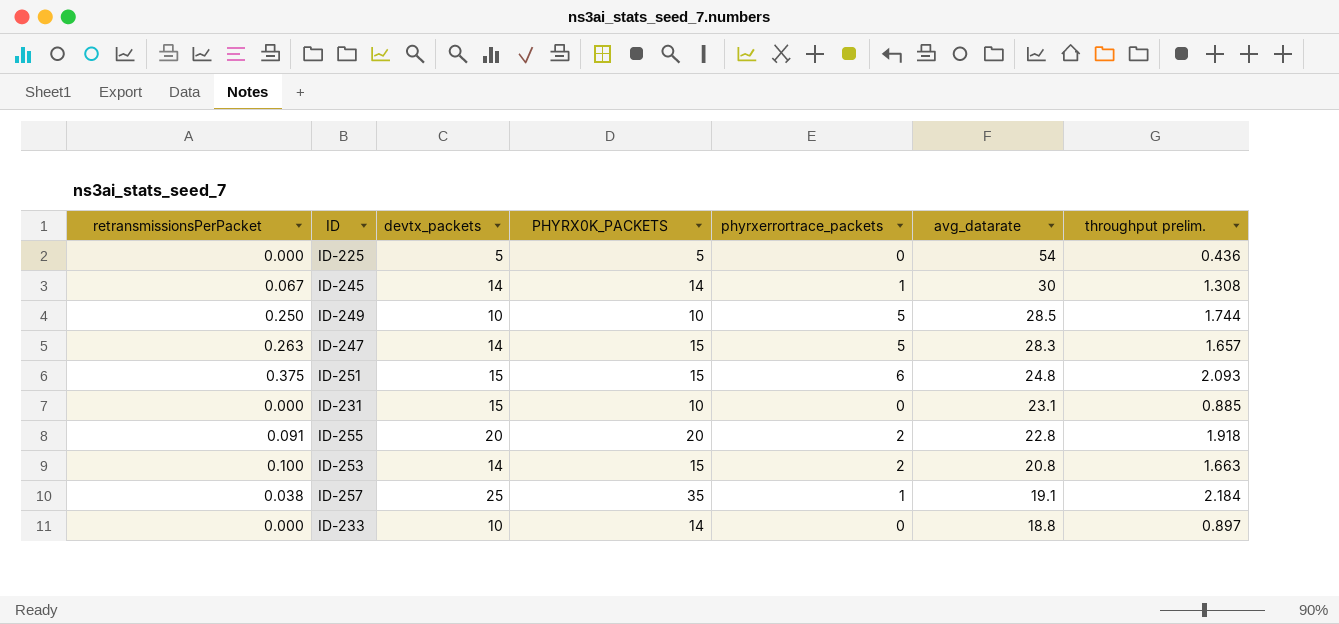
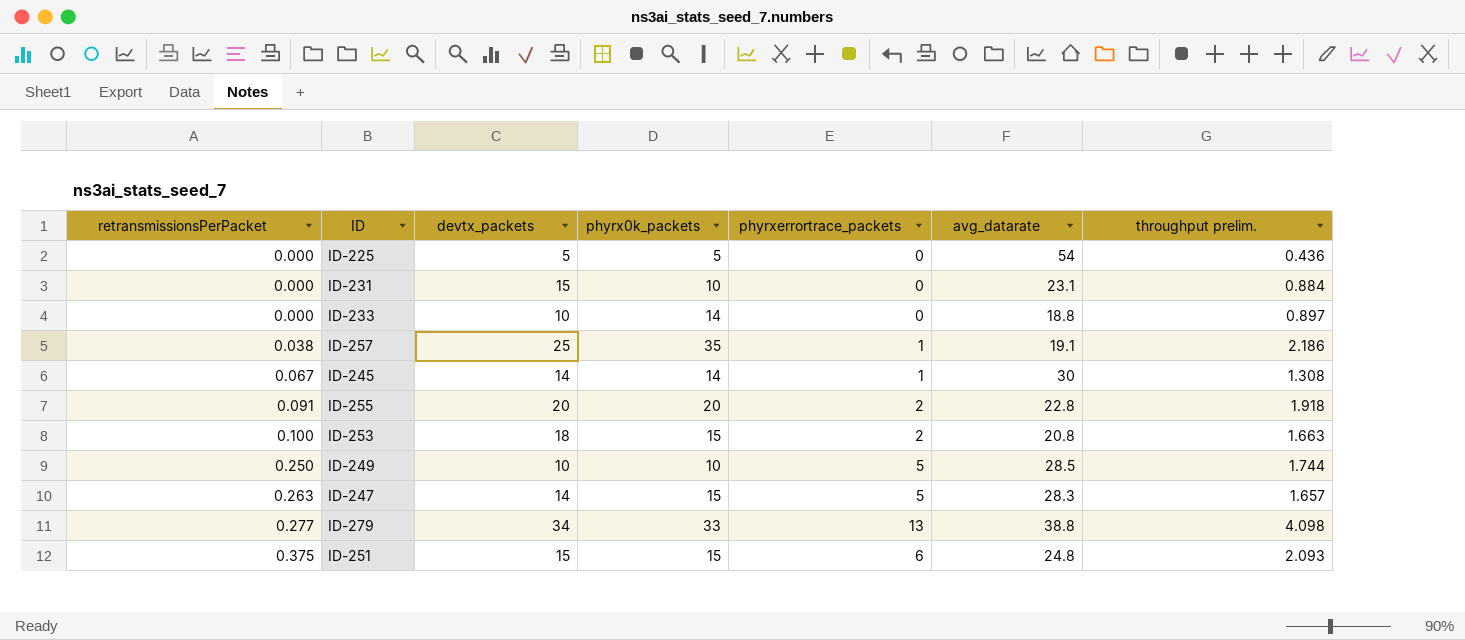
row order: avg_datarate descending -> retransmissionsPerPacket ascending
column name: PHYRX0K_PACKETS -> phyrx0k_packets
ID-231 | throughput prelim.: 0.885 -> 0.884
ID-257 | throughput prelim.: 2.184 -> 2.186
ID-253 | devtx_packets: 14 -> 18
row ID-279: none -> 0.277 | 34 | 33 | 13 | 38.8 | 4.098

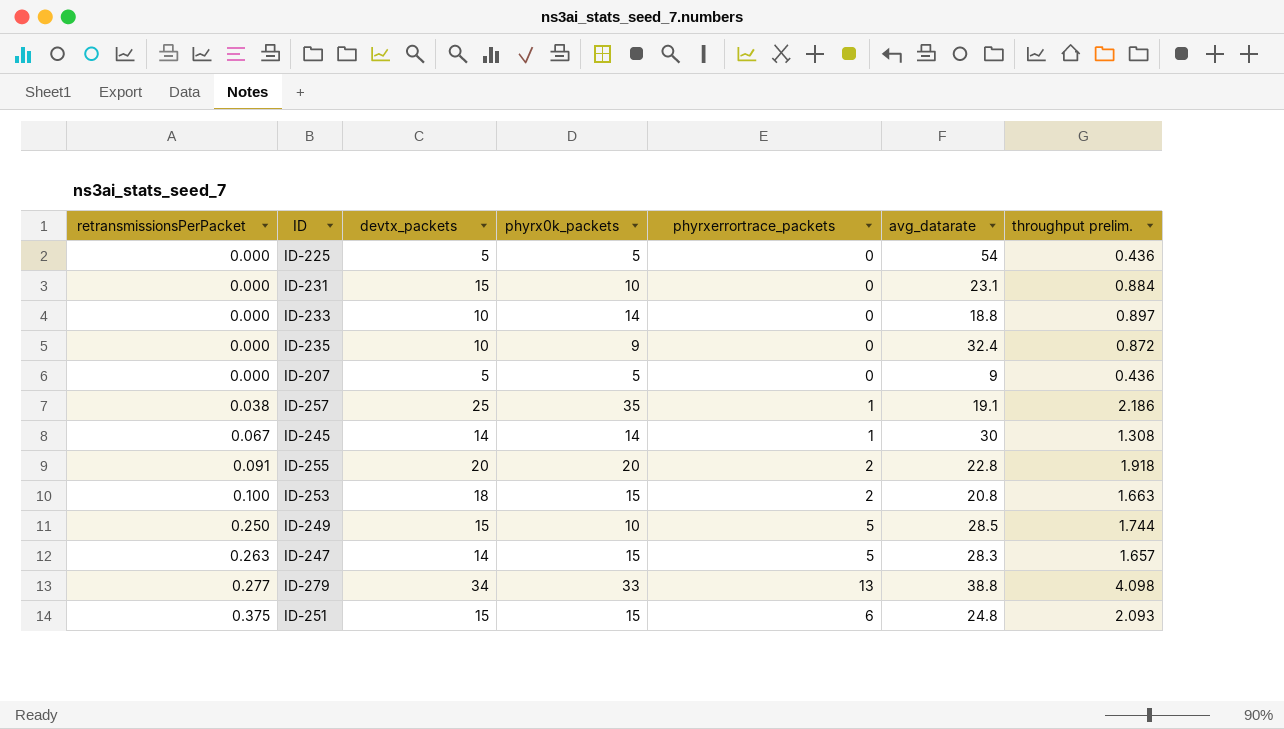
row ID-235: none -> 0.000 | 10 | 9 | 0 | 32.4 | 0.872
row ID-207: none -> 0.000 | 5 | 5 | 0 | 9 | 0.436
ID-249 | devtx_packets: 10 -> 15

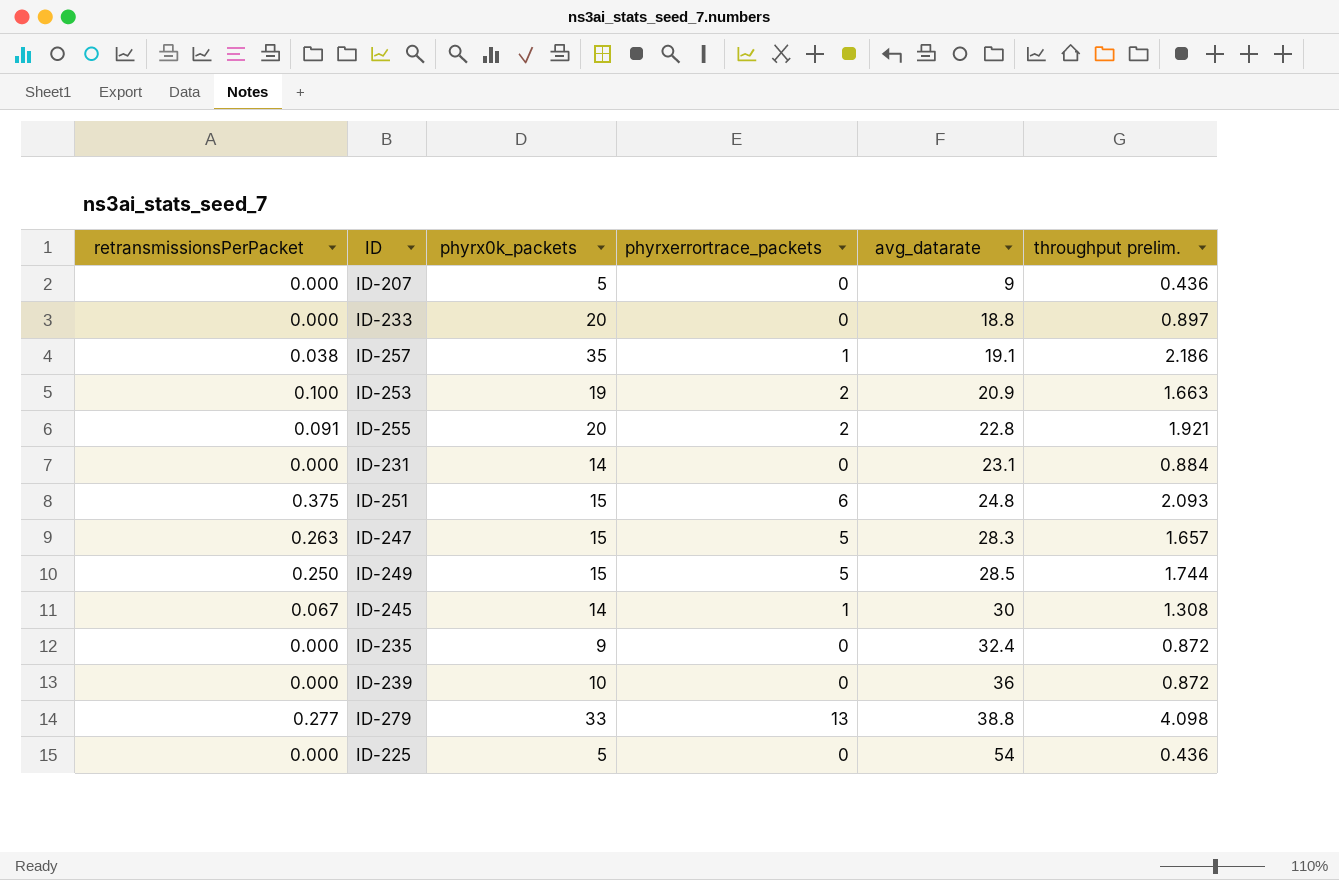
row order: retransmissionsPerPacket ascending -> avg_datarate ascending
column devtx_packets | position: 3 -> none
ID-233 | phyrx0k_packets: 14 -> 20
ID-253 | phyrx0k_packets: 15 -> 19
ID-253 | avg_datarate: 20.8 -> 20.9
ID-255 | throughput prelim.: 1.918 -> 1.921
ID-231 | phyrx0k_packets: 10 -> 14
ID-249 | phyrx0k_packets: 10 -> 15
row ID-239: none -> 0.000 | 10 | 0 | 36 | 0.872

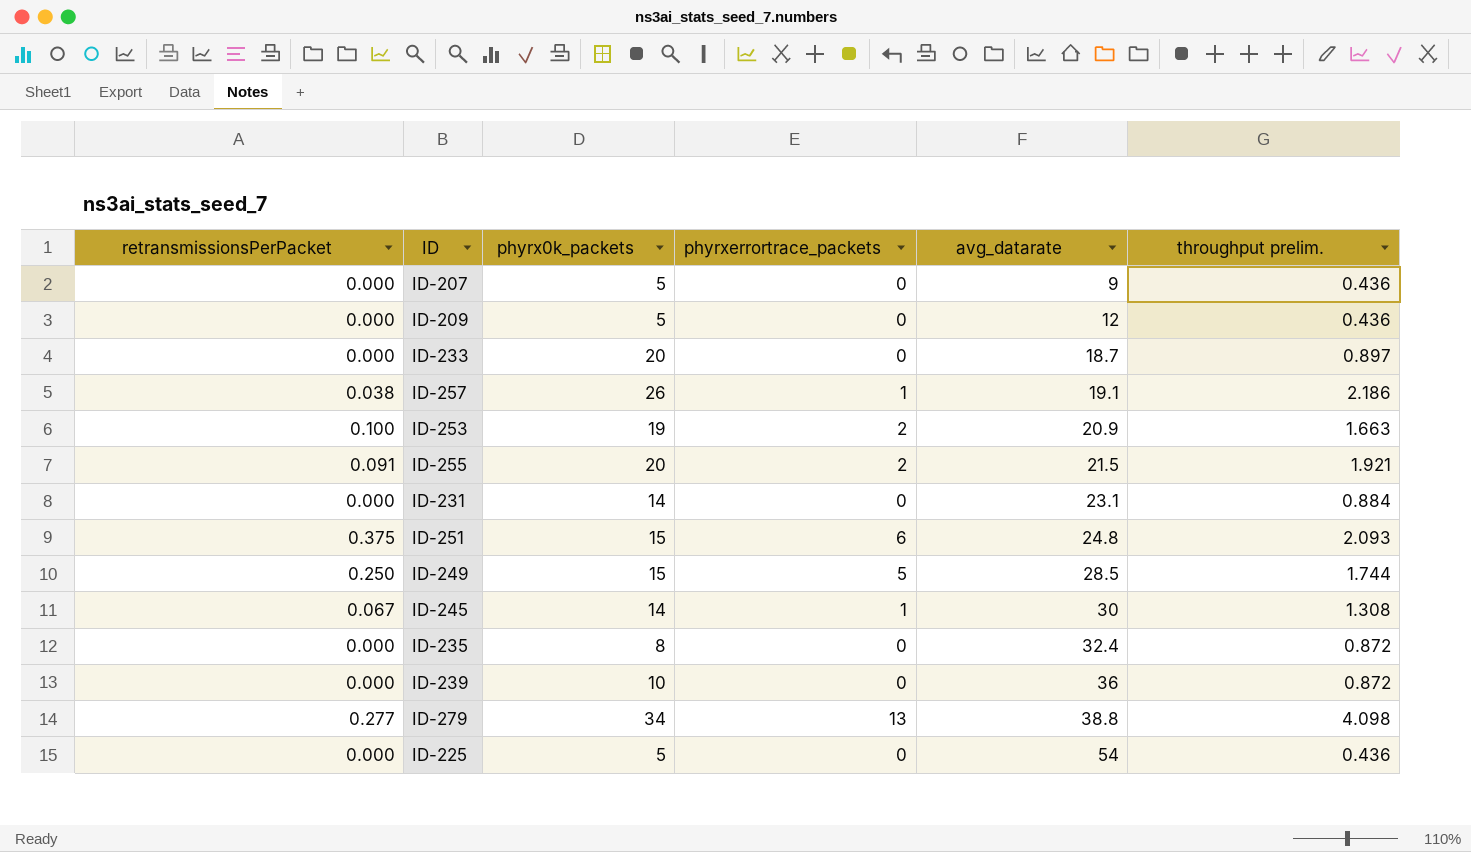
row ID-247: 0.263 | 15 | 5 | 28.3 | 1.657 -> none
row ID-209: none -> 0.000 | 5 | 0 | 12 | 0.436
ID-233 | avg_datarate: 18.8 -> 18.7
ID-257 | phyrx0k_packets: 35 -> 26
ID-255 | avg_datarate: 22.8 -> 21.5
ID-235 | phyrx0k_packets: 9 -> 8
ID-279 | phyrx0k_packets: 33 -> 34

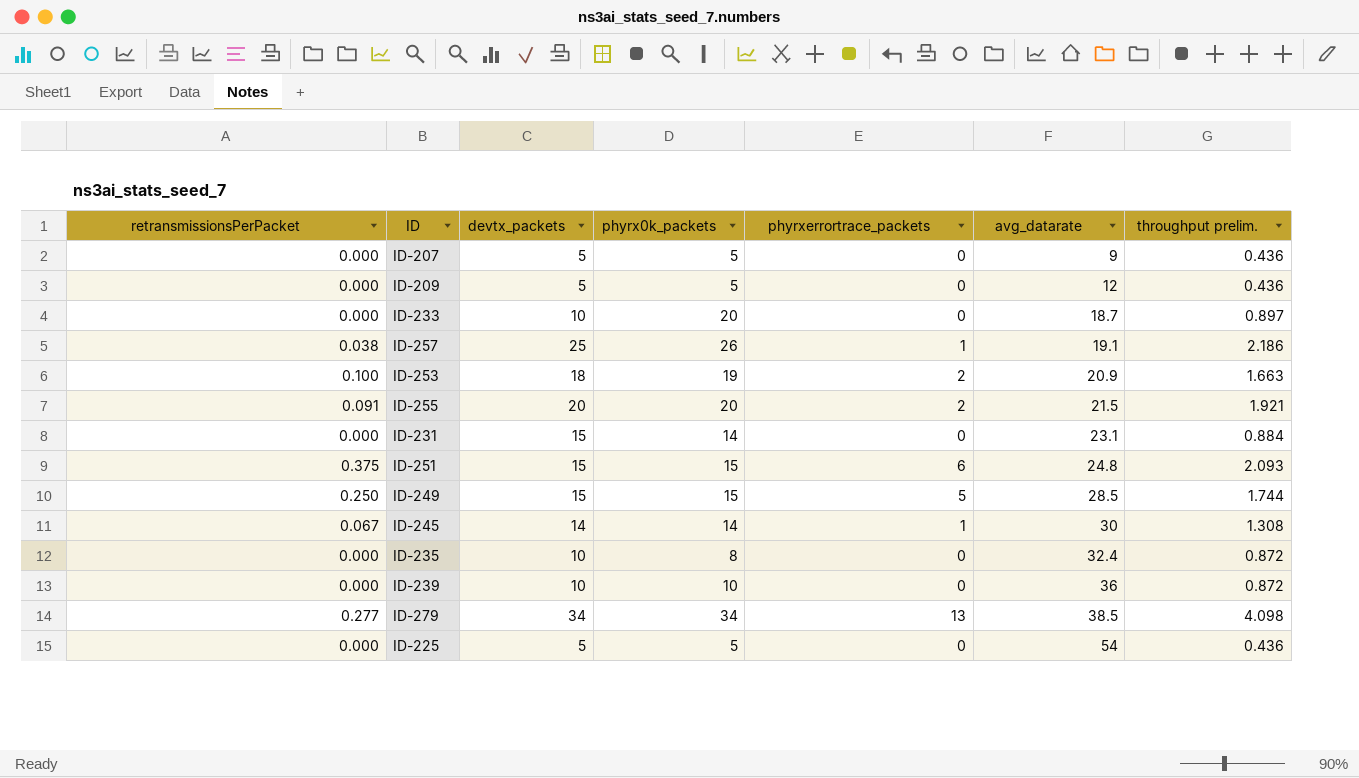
column devtx_packets | position: none -> 3
ID-279 | avg_datarate: 38.8 -> 38.5

